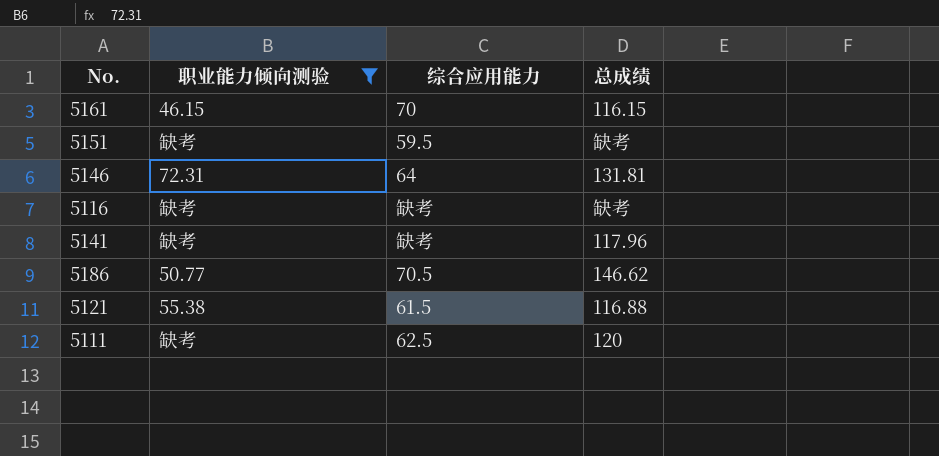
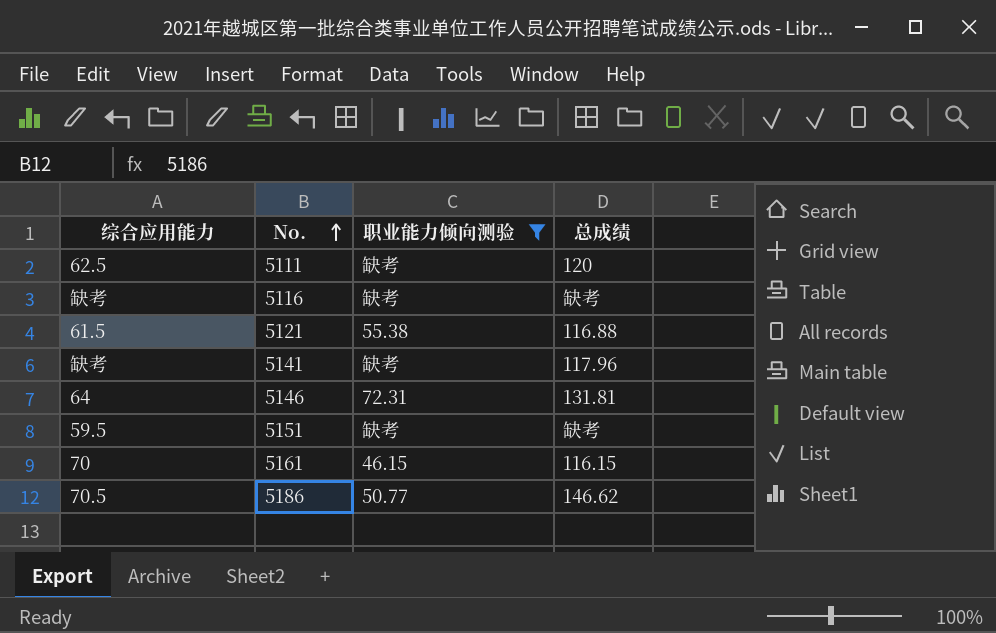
row order: none -> No. ascending
column 综合应用能力 | position: 3 -> 1

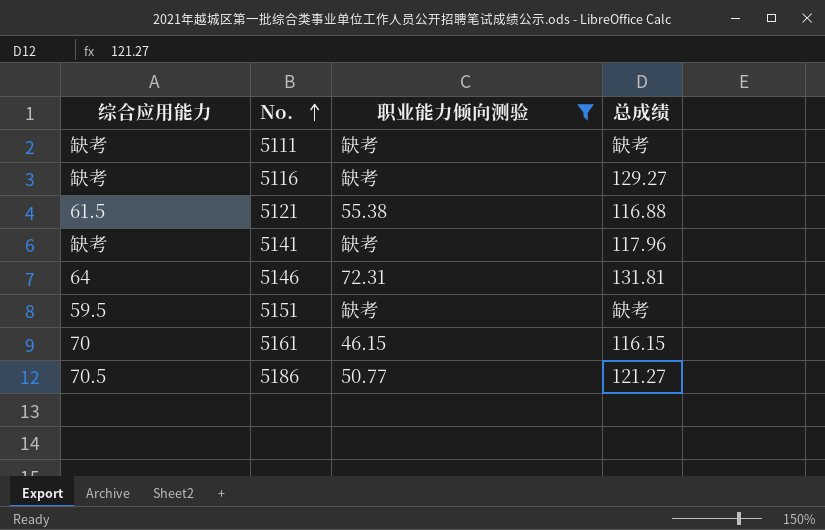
5111 | 综合应用能力: 62.5 -> 缺考
5111 | 总成绩: 120 -> 缺考
5116 | 总成绩: 缺考 -> 129.27
5186 | 总成绩: 146.62 -> 121.27

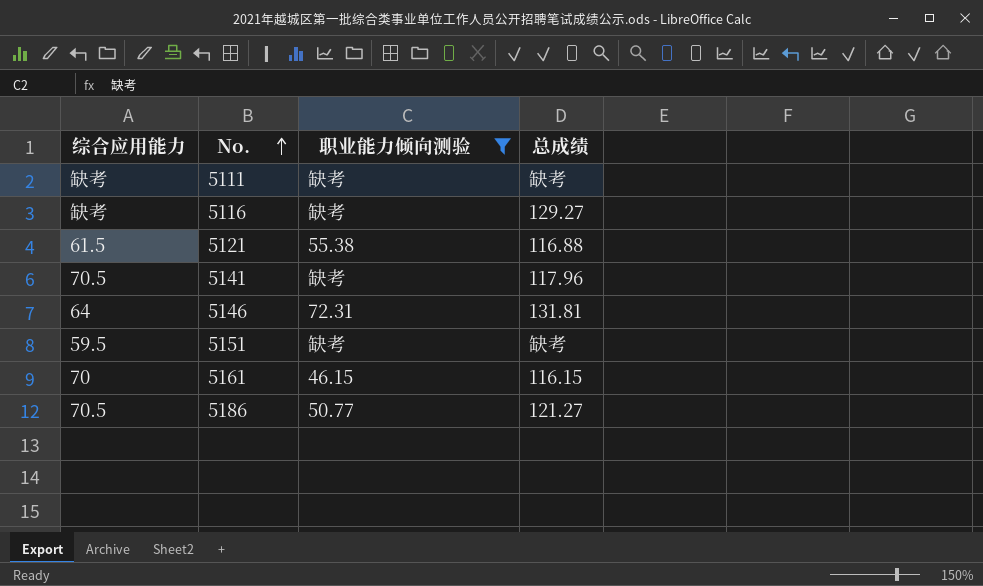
5141 | 综合应用能力: 缺考 -> 70.5

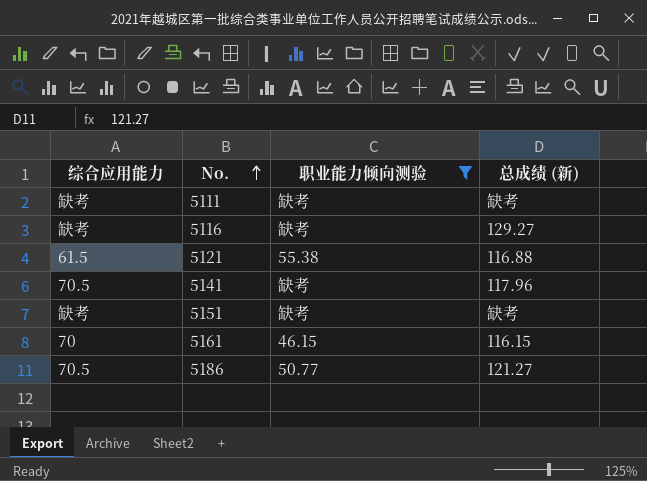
column name: 总成绩 -> 总成绩 (新)
row 5146: 64 | 72.31 | 131.81 -> none
5151 | 综合应用能力: 59.5 -> 缺考

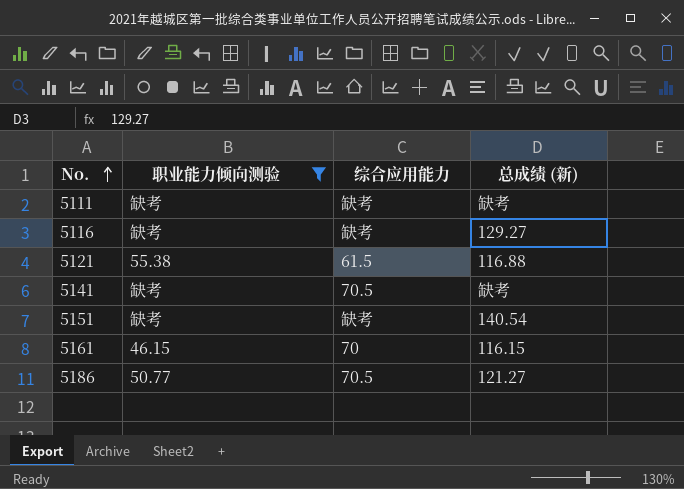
column 综合应用能力 | position: 1 -> 3
5141 | 总成绩 (新): 117.96 -> 缺考
5151 | 总成绩 (新): 缺考 -> 140.54

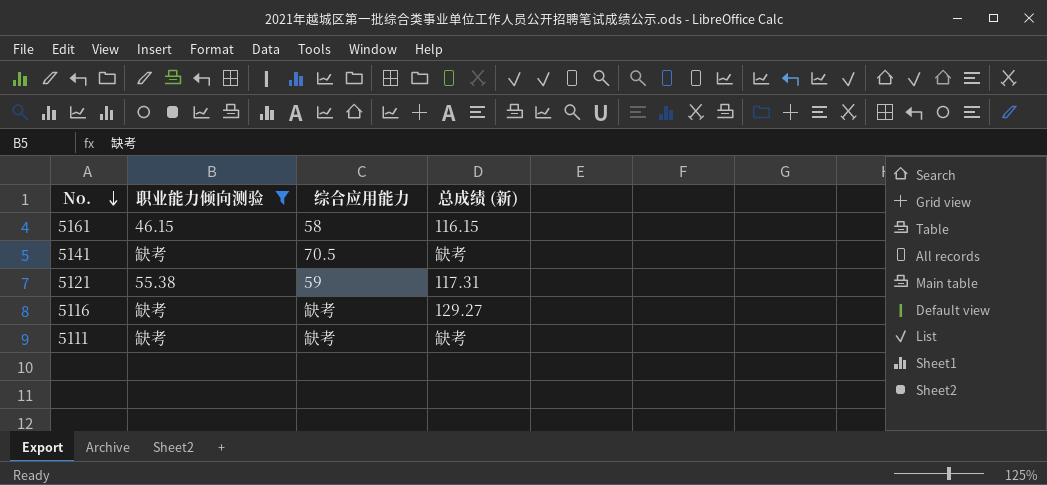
row order: No. ascending -> No. descending
row 5151: 缺考 | 缺考 | 140.54 -> none
row 5186: 50.77 | 70.5 | 121.27 -> none
5161 | 综合应用能力: 70 -> 58
5121 | 综合应用能力: 61.5 -> 59
5121 | 总成绩 (新): 116.88 -> 117.31

